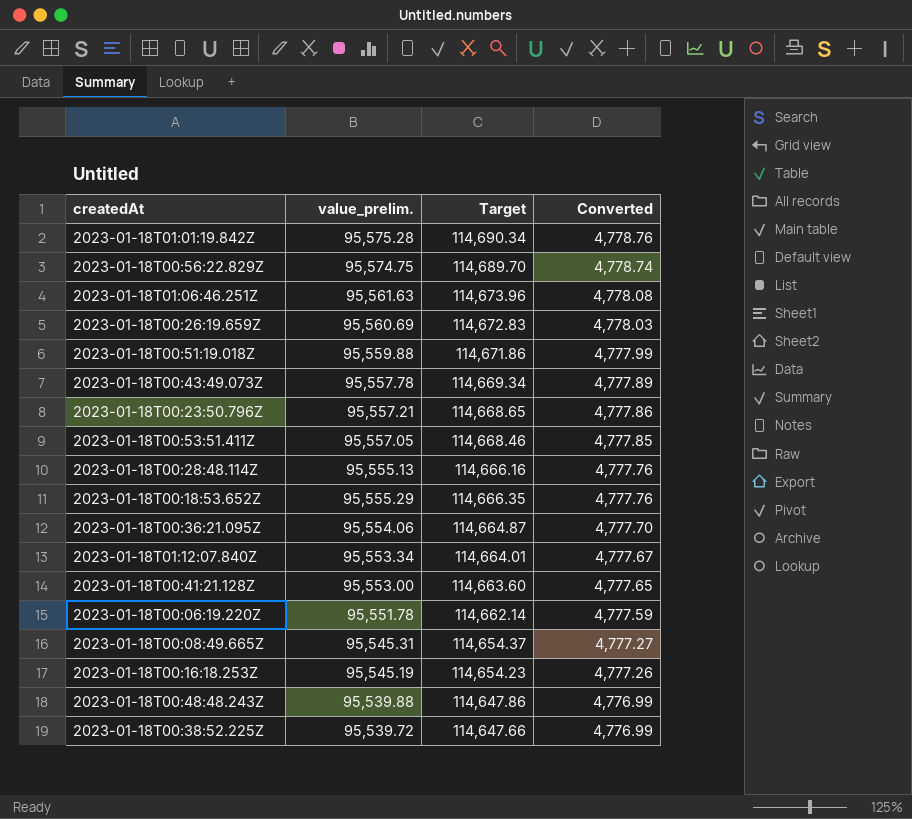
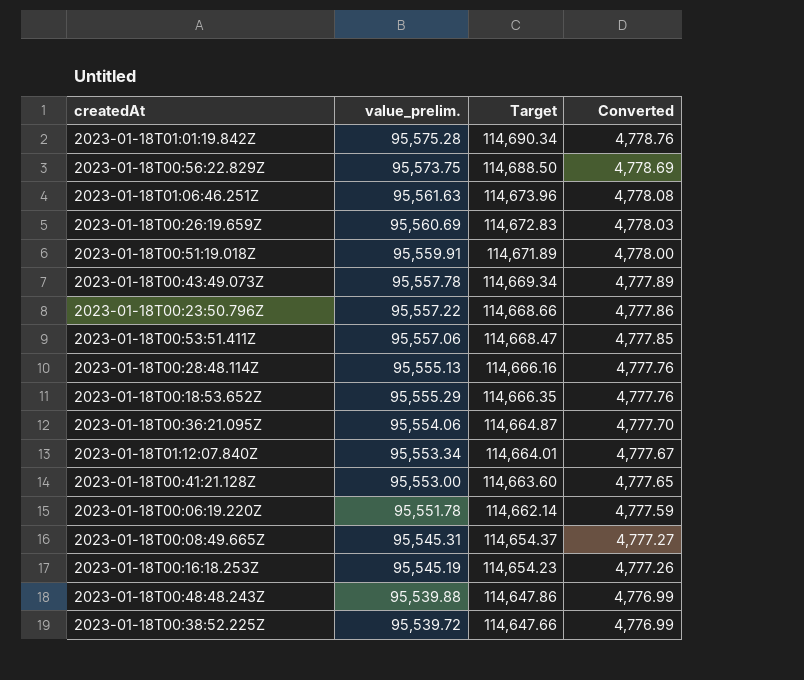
2023-01-18T00:56:22.829Z | value_prelim.: 95,574.75 -> 95,573.75
2023-01-18T00:56:22.829Z | Target: 114,689.70 -> 114,688.50
2023-01-18T00:56:22.829Z | Converted: 4,778.74 -> 4,778.69
2023-01-18T00:51:19.018Z | value_prelim.: 95,559.88 -> 95,559.91
2023-01-18T00:51:19.018Z | Target: 114,671.86 -> 114,671.89
2023-01-18T00:51:19.018Z | Converted: 4,777.99 -> 4,778.00
2023-01-18T00:23:50.796Z | value_prelim.: 95,557.21 -> 95,557.22
2023-01-18T00:23:50.796Z | Target: 114,668.65 -> 114,668.66
2023-01-18T00:53:51.411Z | value_prelim.: 95,557.05 -> 95,557.06
2023-01-18T00:53:51.411Z | Target: 114,668.46 -> 114,668.47

